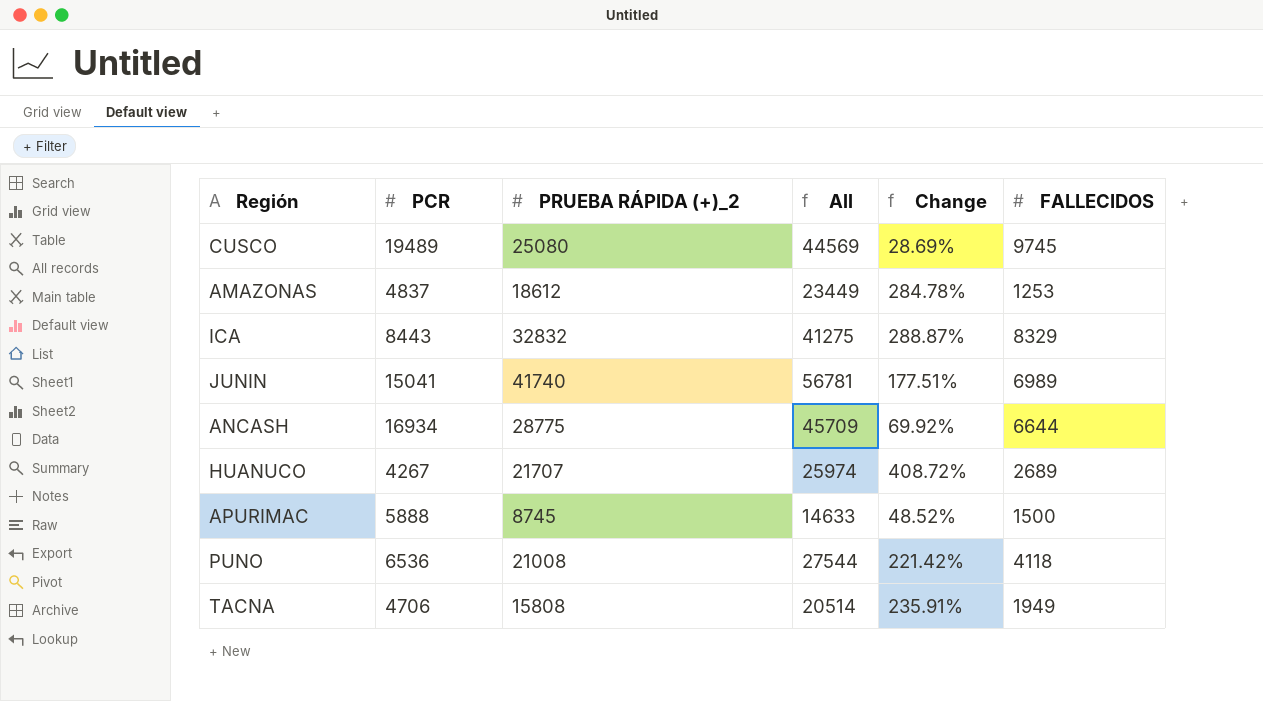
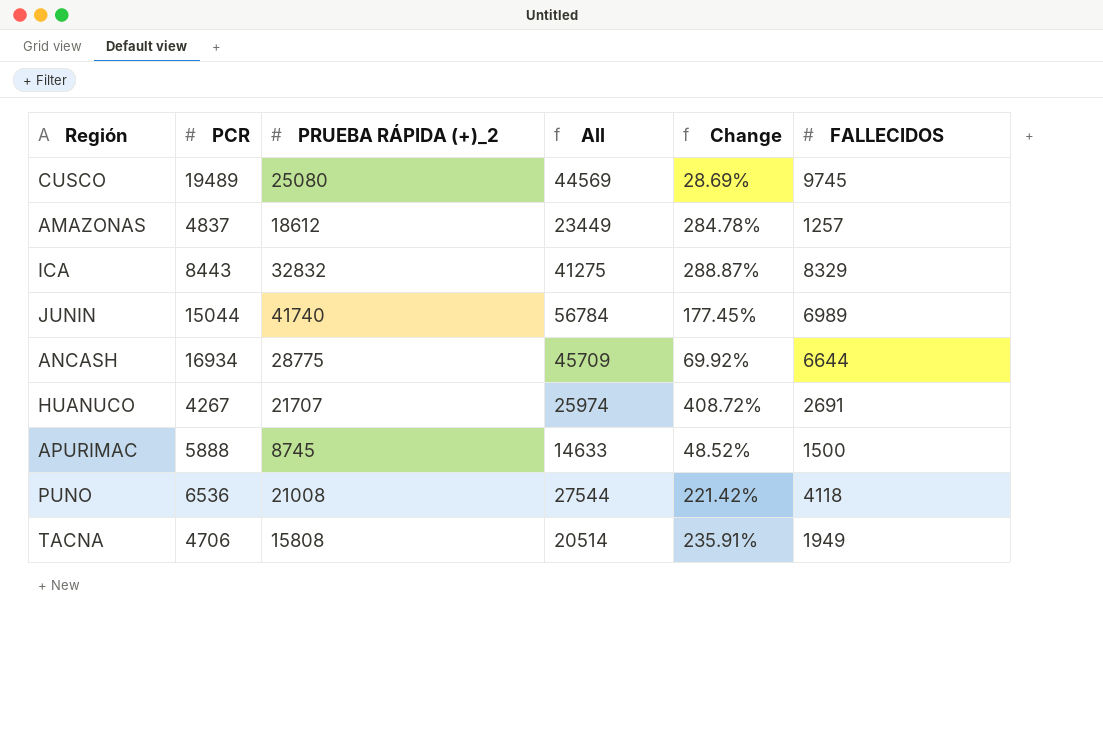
AMAZONAS | FALLECIDOS: 1253 -> 1257
JUNIN | PCR: 15041 -> 15044
JUNIN | All: 56781 -> 56784
JUNIN | Change: 177.51% -> 177.45%
HUANUCO | FALLECIDOS: 2689 -> 2691

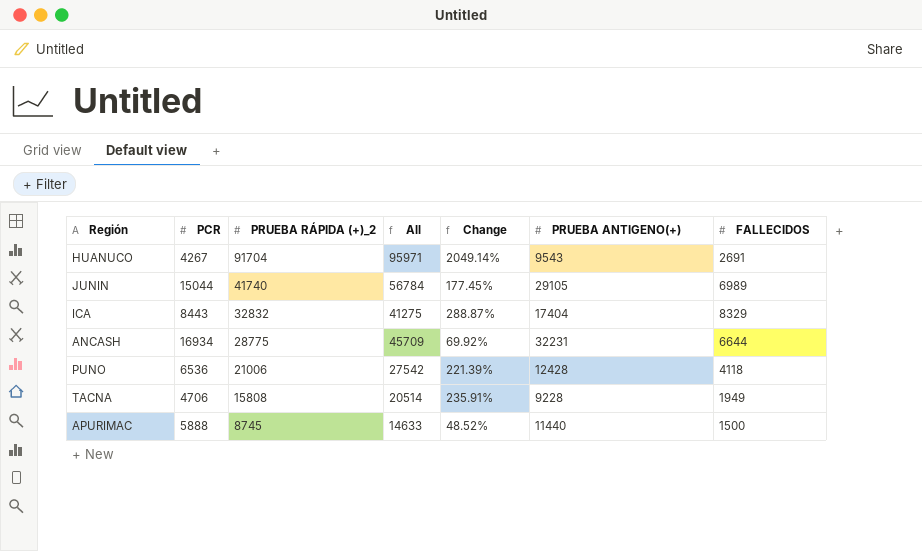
row order: none -> PRUEBA RÁPIDA (+)_2 descending
column PRUEBA ANTIGENO(+) | position: none -> 6
row CUSCO: 19489 | 25080 | 44569 | 28.69% | 9745 -> none
row AMAZONAS: 4837 | 18612 | 23449 | 284.78% | 1257 -> none
HUANUCO | PRUEBA RÁPIDA (+)_2: 21707 -> 91704
HUANUCO | All: 25974 -> 95971
HUANUCO | Change: 408.72% -> 2049.14%
PUNO | PRUEBA RÁPIDA (+)_2: 21008 -> 21006
PUNO | All: 27544 -> 27542
PUNO | Change: 221.42% -> 221.39%

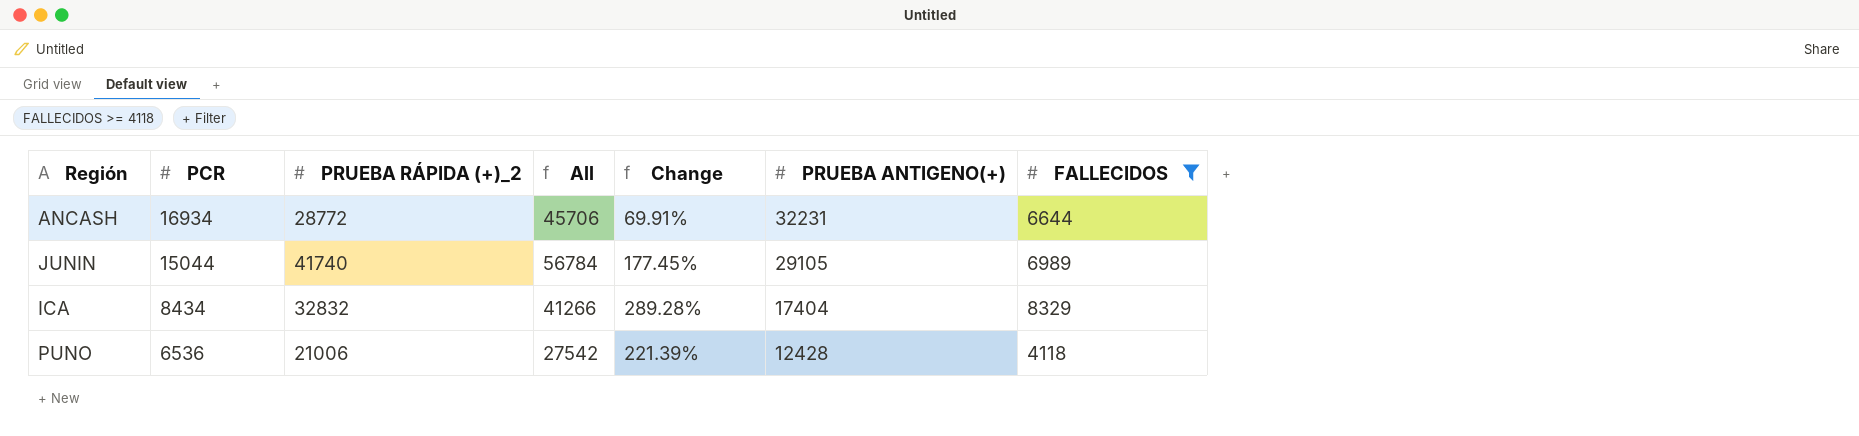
filter: none -> FALLECIDOS >= 4118
row order: PRUEBA RÁPIDA (+)_2 descending -> PCR descending
ANCASH | PRUEBA RÁPIDA (+)_2: 28775 -> 28772
ANCASH | All: 45709 -> 45706
ANCASH | Change: 69.92% -> 69.91%
ICA | PCR: 8443 -> 8434
ICA | All: 41275 -> 41266
ICA | Change: 288.87% -> 289.28%

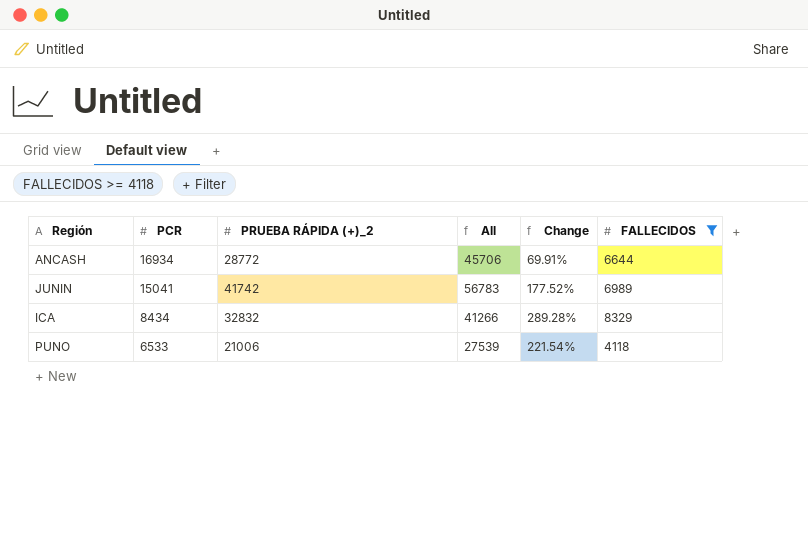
column PRUEBA ANTIGENO(+) | position: 6 -> none
JUNIN | PCR: 15044 -> 15041
JUNIN | PRUEBA RÁPIDA (+)_2: 41740 -> 41742
JUNIN | All: 56784 -> 56783
JUNIN | Change: 177.45% -> 177.52%
PUNO | PCR: 6536 -> 6533
PUNO | All: 27542 -> 27539
PUNO | Change: 221.39% -> 221.54%

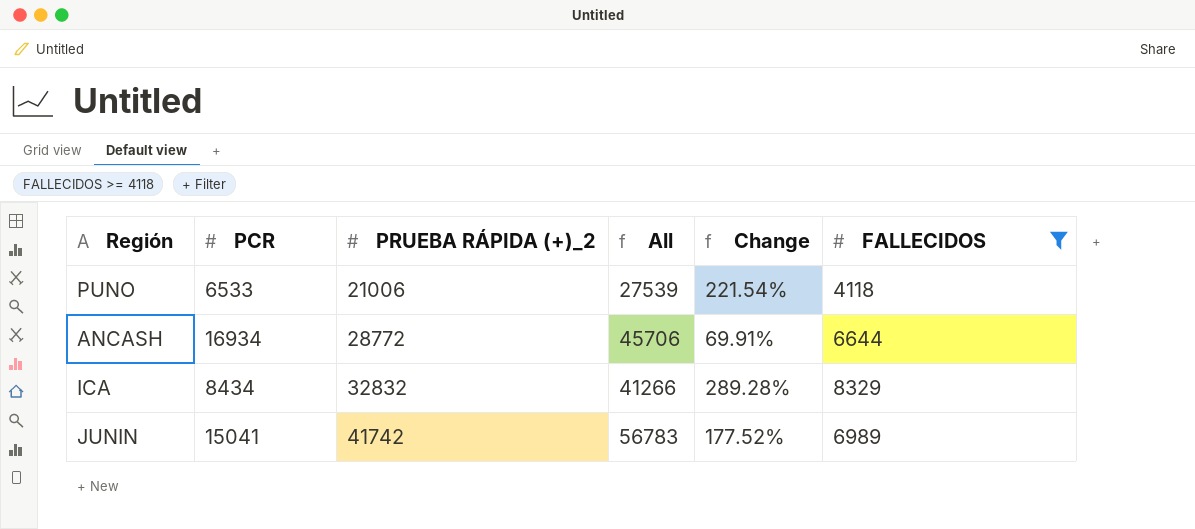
row order: PCR descending -> PRUEBA RÁPIDA (+)_2 ascending

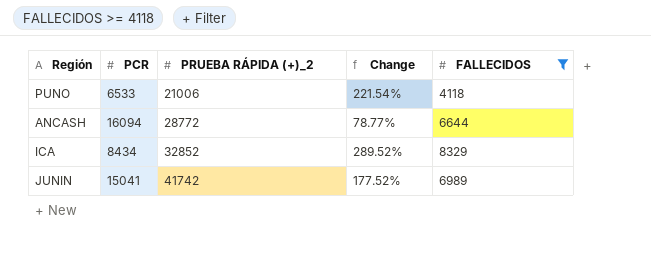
column All | formula: [PCR] + [PRUEBA RÁPIDA (+)_2] -> none
ANCASH | PCR: 16934 -> 16094
ANCASH | Change: 69.91% -> 78.77%
ICA | PRUEBA RÁPIDA (+)_2: 32832 -> 32852
ICA | Change: 289.28% -> 289.52%

